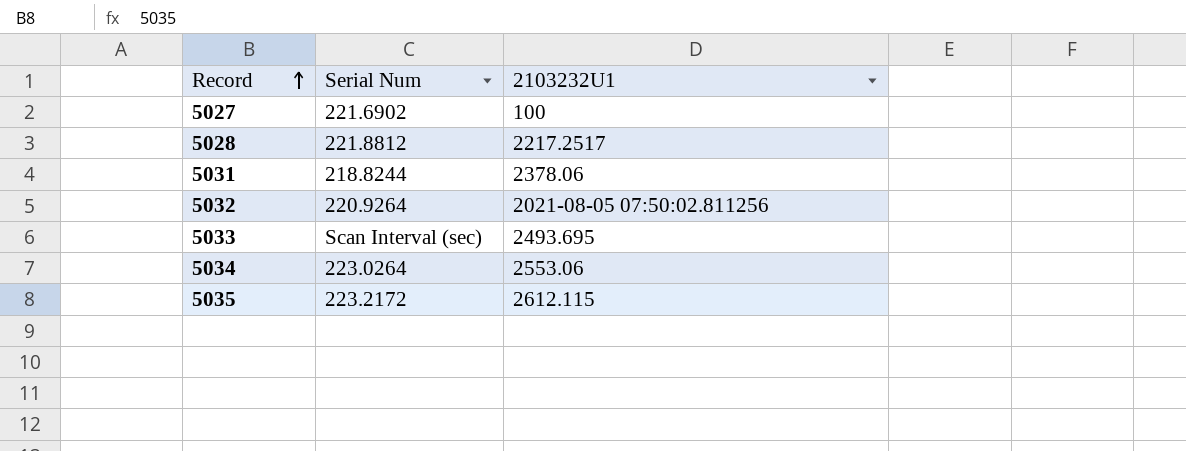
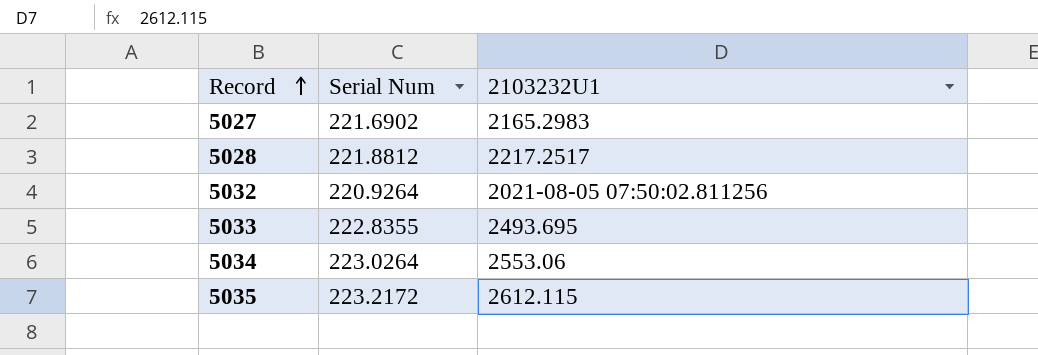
row 5031: 218.8244 | 2378.06 -> none
5027 | 2103232U1: 100 -> 2165.2983
5033 | Serial Num: Scan Interval (sec) -> 222.8355

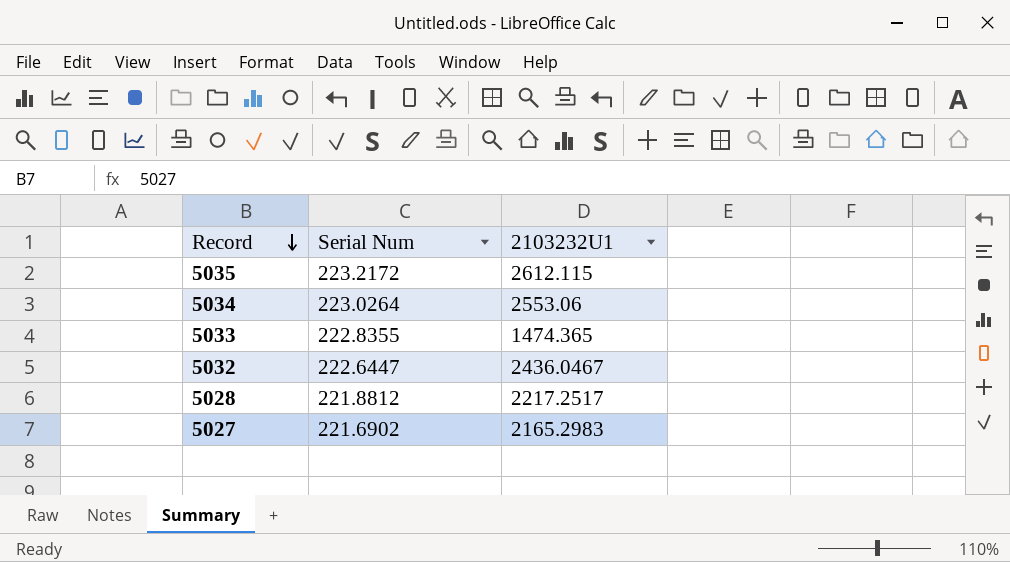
row order: Record ascending -> Record descending
5033 | 2103232U1: 2493.695 -> 1474.365
5032 | Serial Num: 220.9264 -> 222.6447
5032 | 2103232U1: 2021-08-05 07:50:02.811256 -> 2436.0467

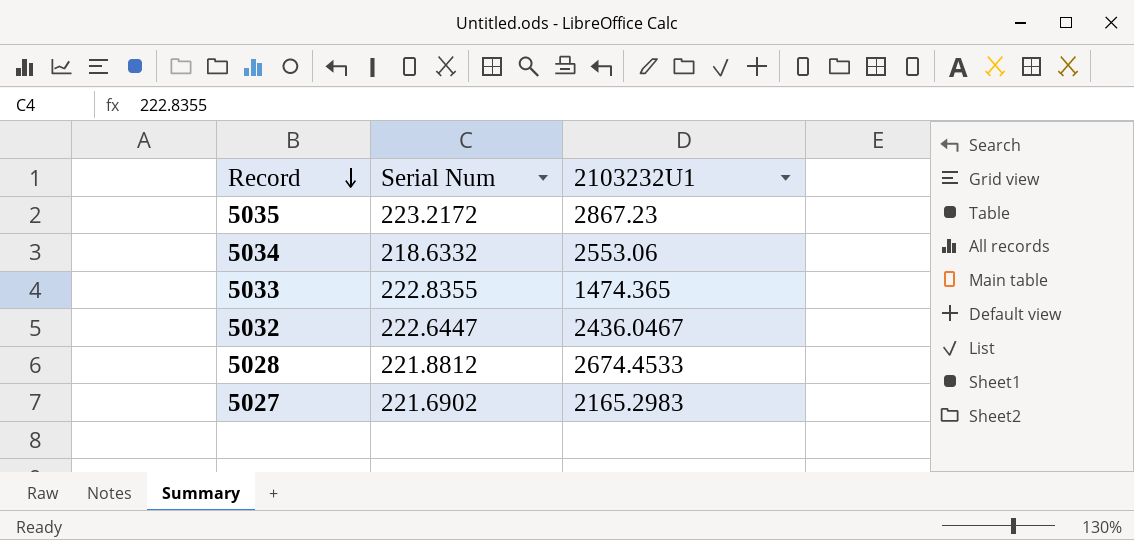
5035 | 2103232U1: 2612.115 -> 2867.23
5034 | Serial Num: 223.0264 -> 218.6332
5028 | 2103232U1: 2217.2517 -> 2674.4533

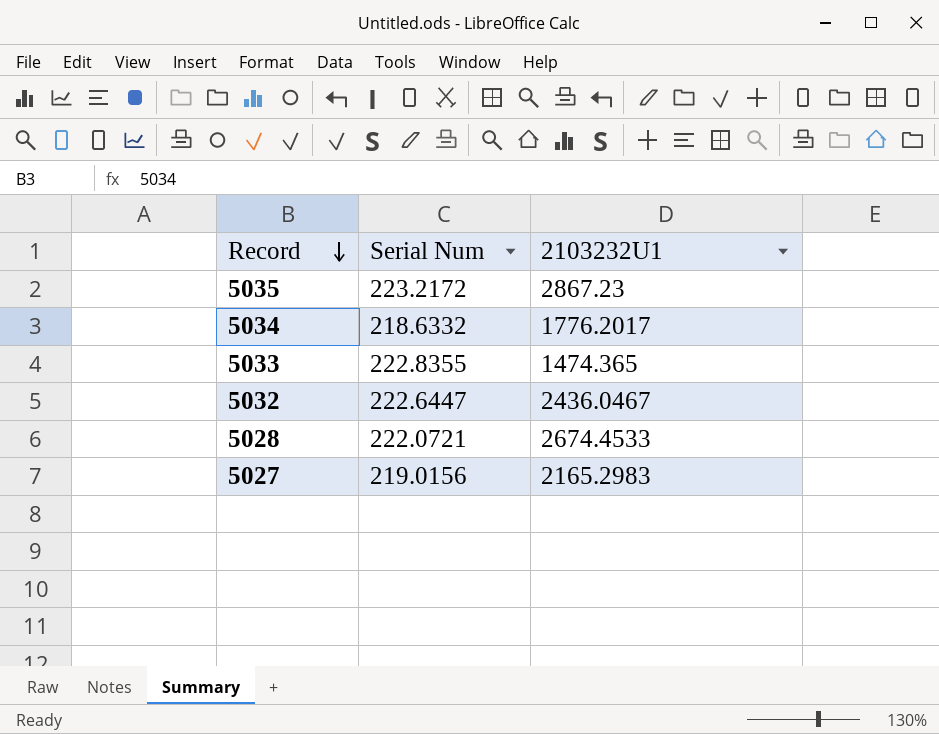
5034 | 2103232U1: 2553.06 -> 1776.2017
5028 | Serial Num: 221.8812 -> 222.0721
5027 | Serial Num: 221.6902 -> 219.0156

